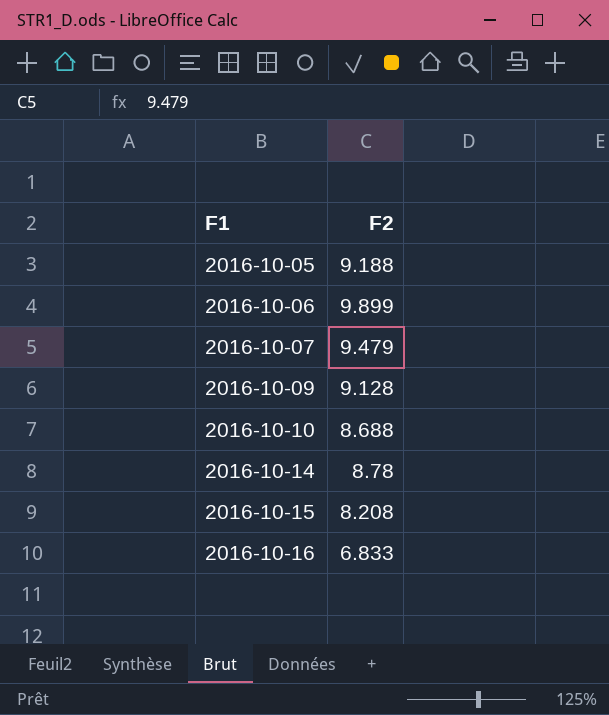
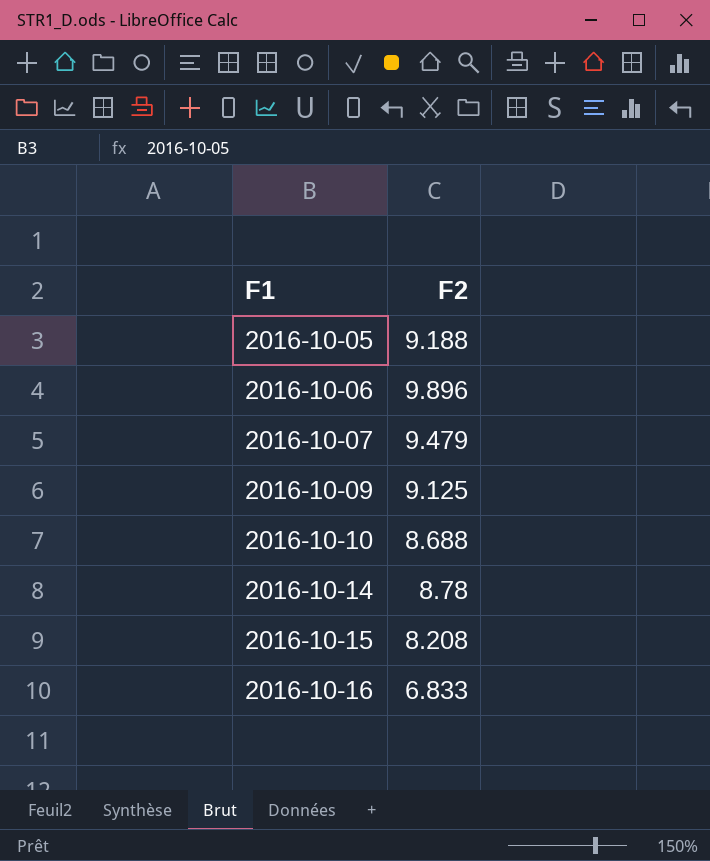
2016-10-06 | F2: 9.899 -> 9.896
2016-10-09 | F2: 9.128 -> 9.125

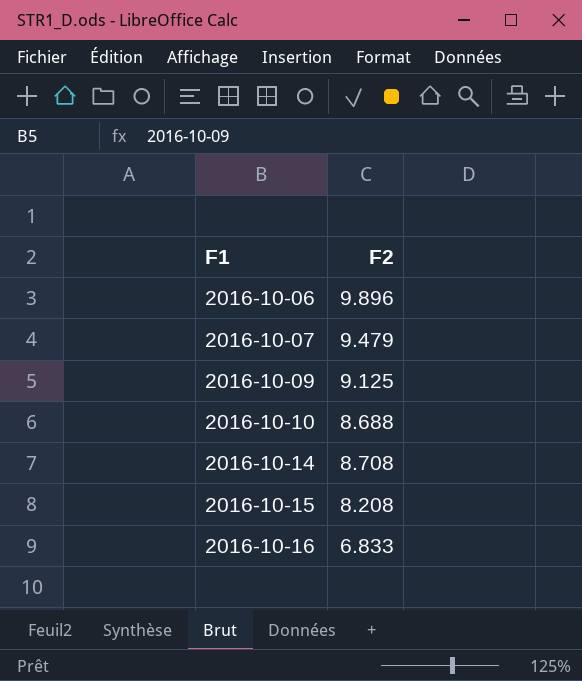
row 2016-10-05: 9.188 -> none
2016-10-14 | F2: 8.78 -> 8.708

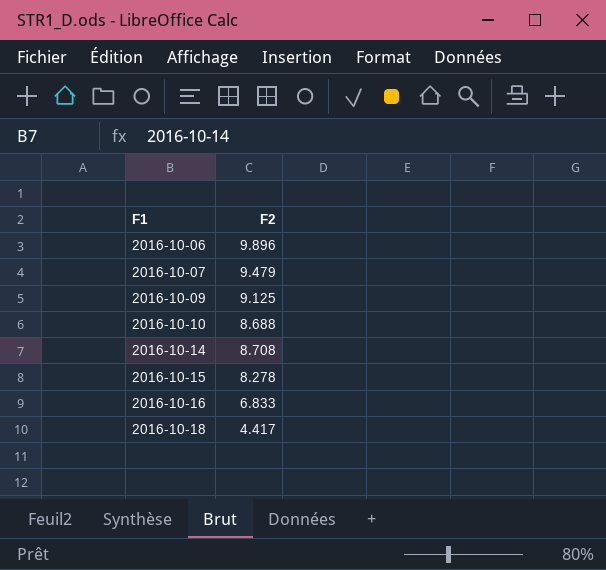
2016-10-15 | F2: 8.208 -> 8.278
row 2016-10-18: none -> 4.417

